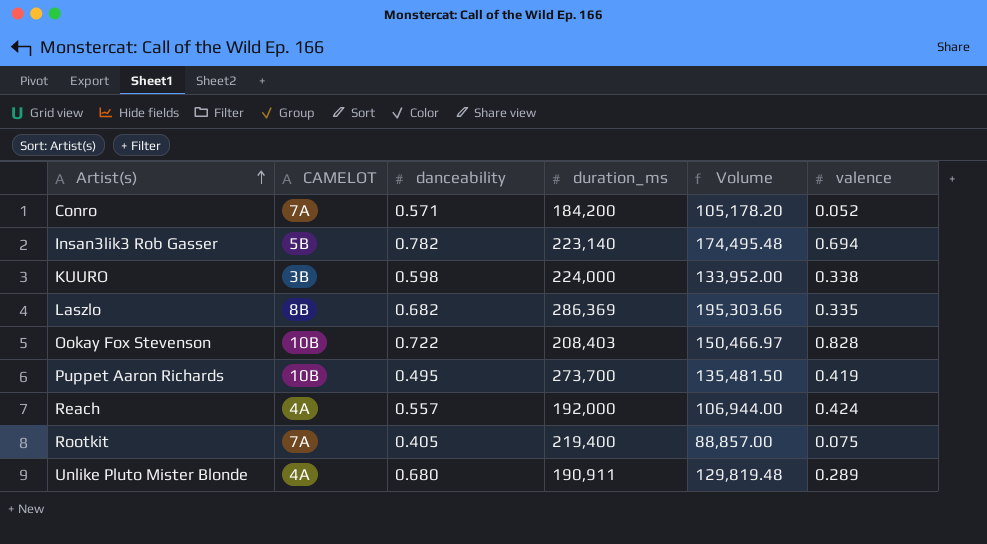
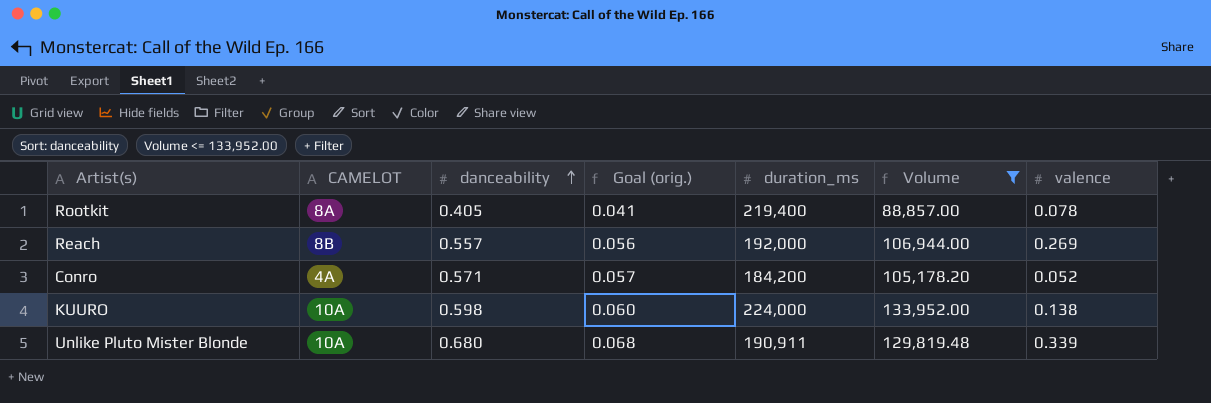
filter: none -> Volume <= 133,952.00
row order: Artist(s) ascending -> danceability ascending
column Goal (orig.) | formula: none -> [danceability] * 0.1
Rootkit | CAMELOT: 7A -> 8A
Rootkit | valence: 0.075 -> 0.078
Reach | CAMELOT: 4A -> 8B
Reach | valence: 0.424 -> 0.269
Conro | CAMELOT: 7A -> 4A
KUURO | CAMELOT: 3B -> 10A
KUURO | valence: 0.338 -> 0.138
Unlike Pluto Mister Blonde | CAMELOT: 4A -> 10A
Unlike Pluto Mister Blonde | valence: 0.289 -> 0.339

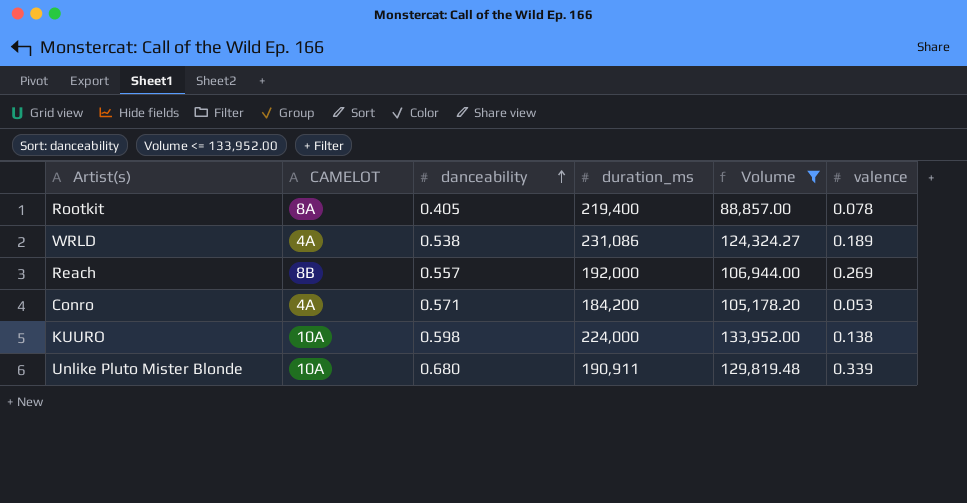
column Goal (orig.) | formula: [danceability] * 0.1 -> none
row WRLD: none -> 4A | 0.538 | 231,086 | 124,324.27 | 0.189
Conro | valence: 0.052 -> 0.053

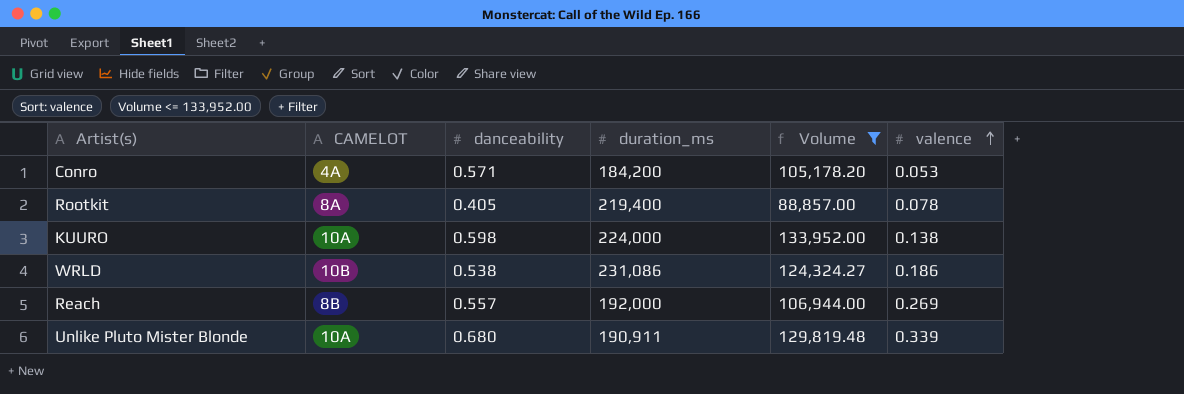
row order: danceability ascending -> valence ascending
WRLD | CAMELOT: 4A -> 10B
WRLD | valence: 0.189 -> 0.186

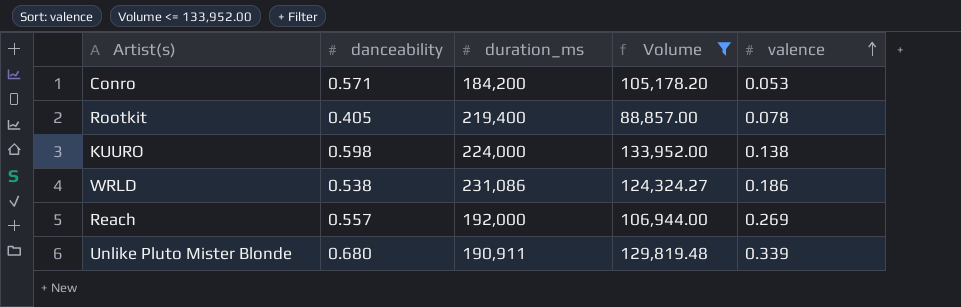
column CAMELOT | position: 2 -> none

